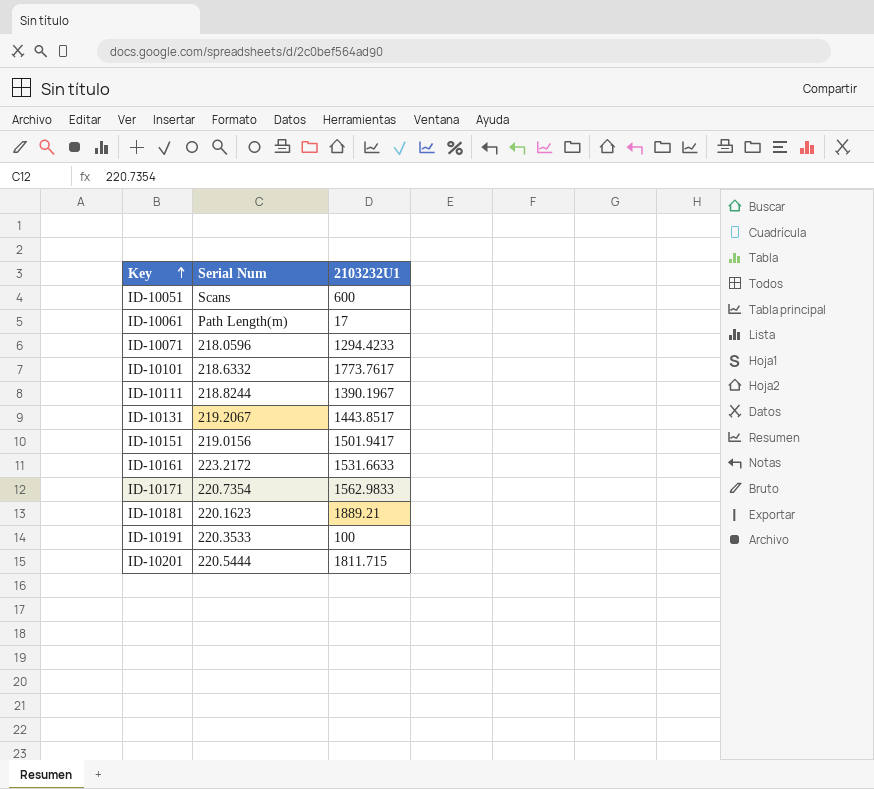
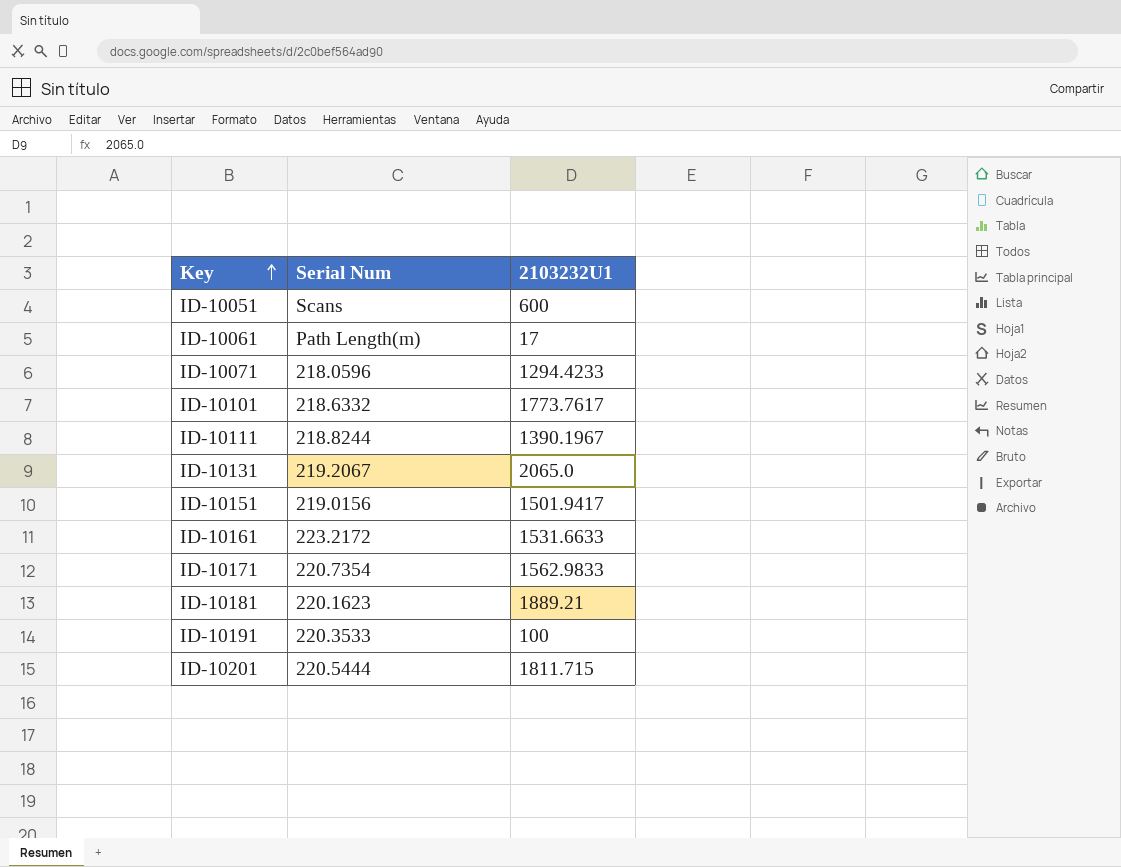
ID-10131 | 2103232U1: 1443.8517 -> 2065.0

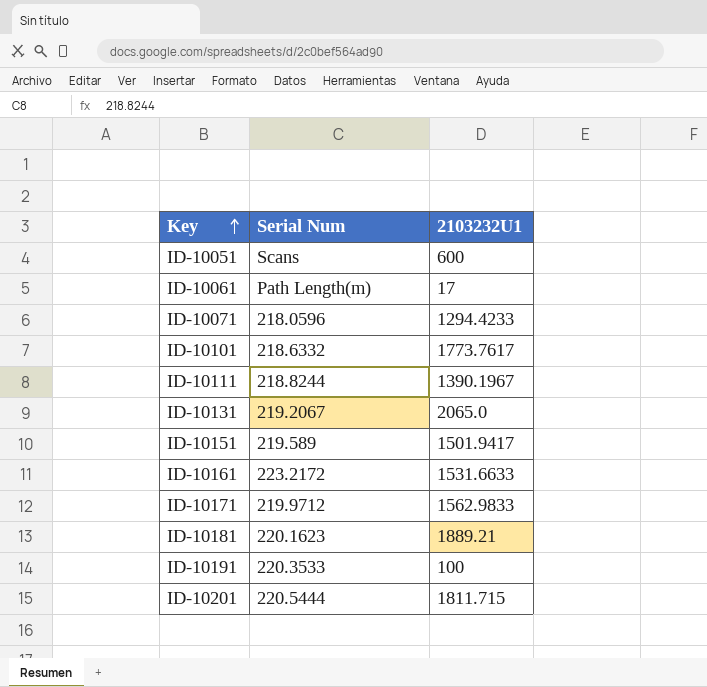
ID-10151 | Serial Num: 219.0156 -> 219.589
ID-10171 | Serial Num: 220.7354 -> 219.9712

